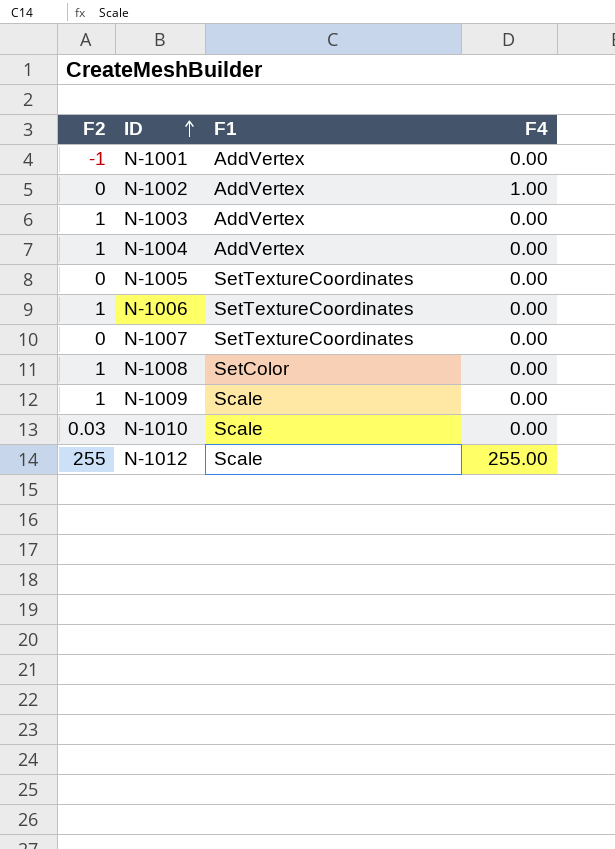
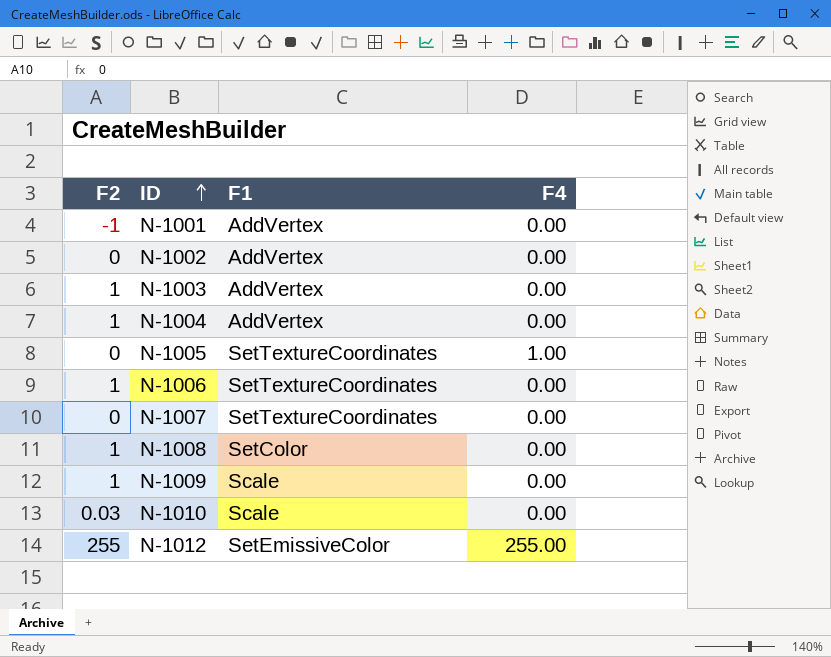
N-1002 | F4: 1.00 -> 0.00
N-1005 | F4: 0.00 -> 1.00
N-1012 | F1: Scale -> SetEmissiveColor

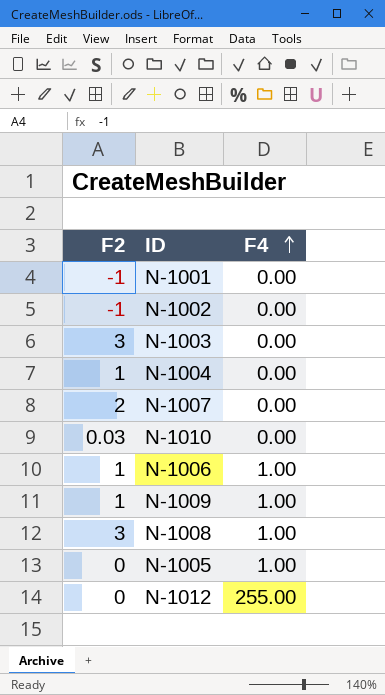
row order: ID ascending -> F4 ascending
column F1 | position: 3 -> none
N-1002 | F2: 0 -> -1
N-1003 | F2: 1 -> 3
N-1007 | F2: 0 -> 2
N-1006 | F4: 0.00 -> 1.00
N-1009 | F4: 0.00 -> 1.00
N-1008 | F2: 1 -> 3
N-1008 | F4: 0.00 -> 1.00
N-1012 | F2: 255 -> 0

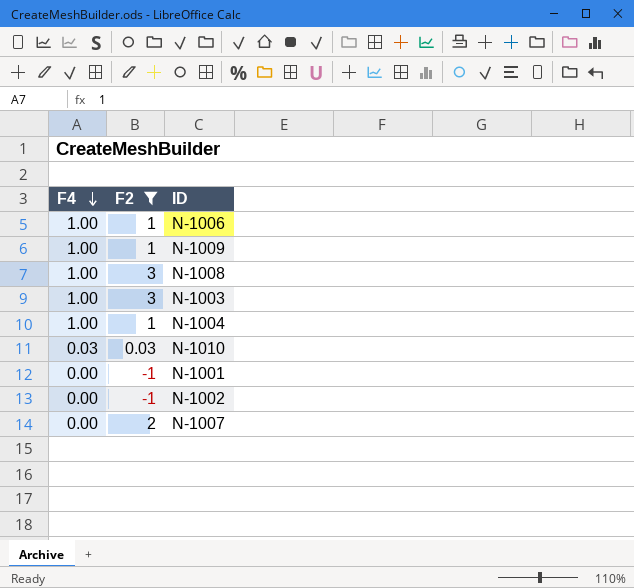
filter: none -> F2 != 0
row order: F4 ascending -> F4 descending
column F4 | position: 3 -> 1
N-1003 | F4: 0.00 -> 1.00
N-1004 | F4: 0.00 -> 1.00
N-1010 | F4: 0.00 -> 0.03

